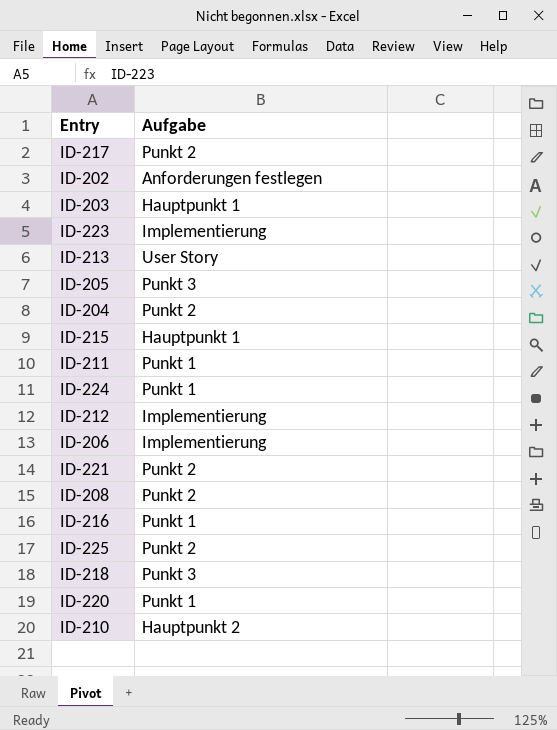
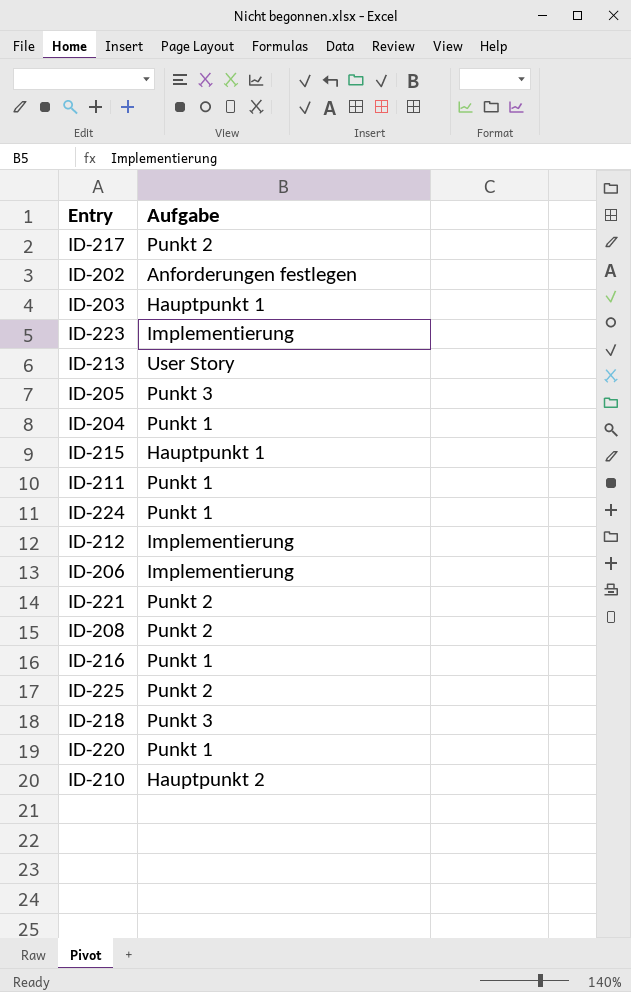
ID-204 | Aufgabe: Punkt 2 -> Punkt 1

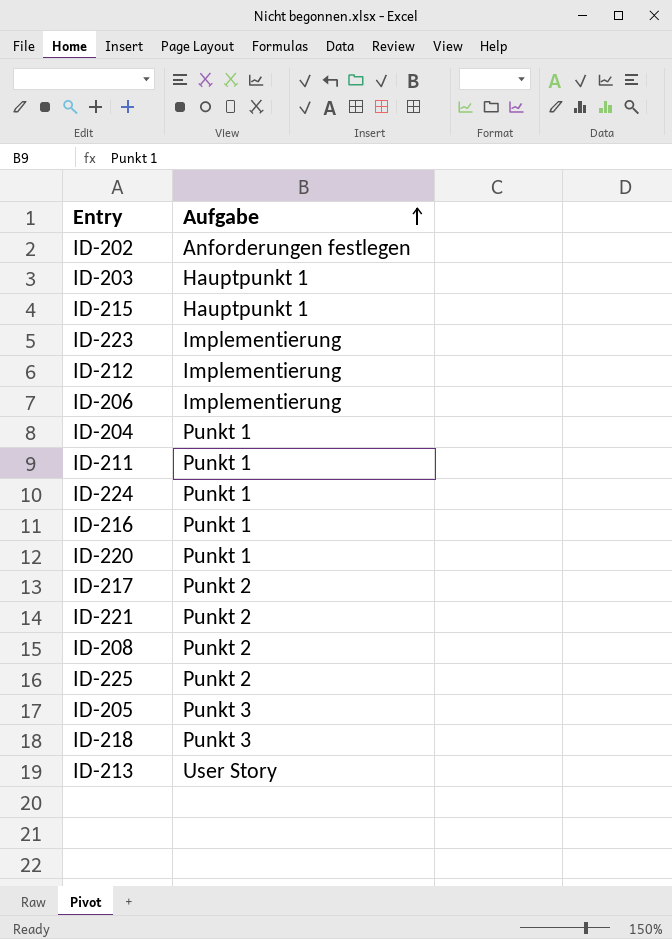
row order: none -> Aufgabe ascending
row ID-210: Hauptpunkt 2 -> none

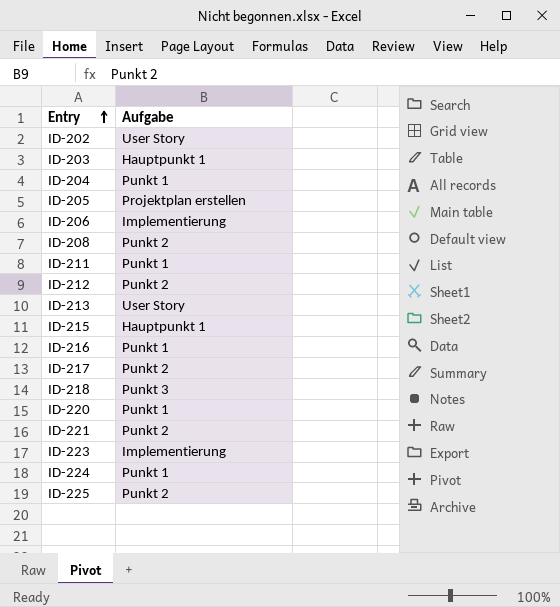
row order: Aufgabe ascending -> Entry ascending
ID-202 | Aufgabe: Anforderungen festlegen -> User Story
ID-205 | Aufgabe: Punkt 3 -> Projektplan erstellen
ID-212 | Aufgabe: Implementierung -> Punkt 2

